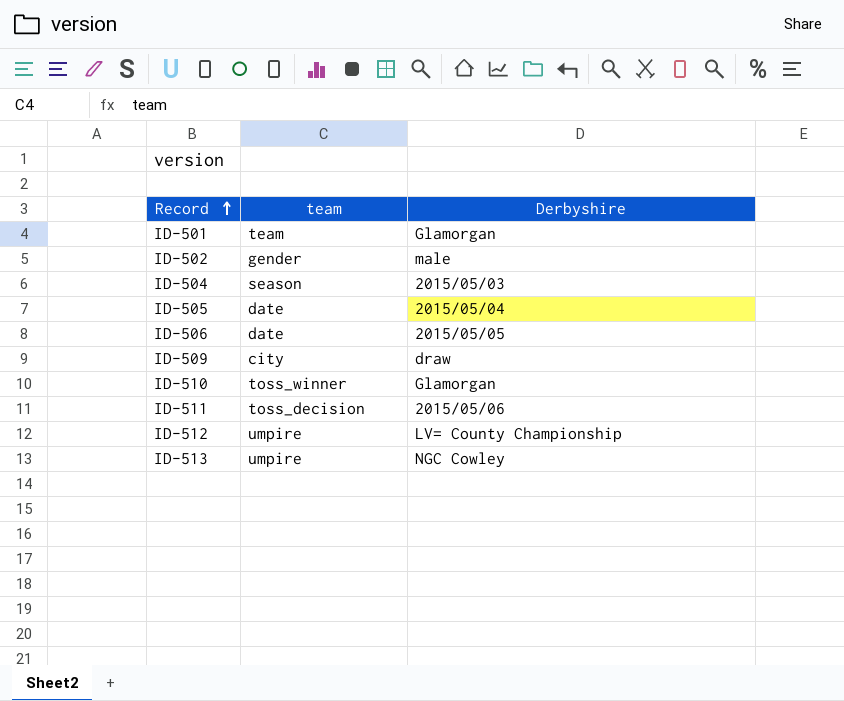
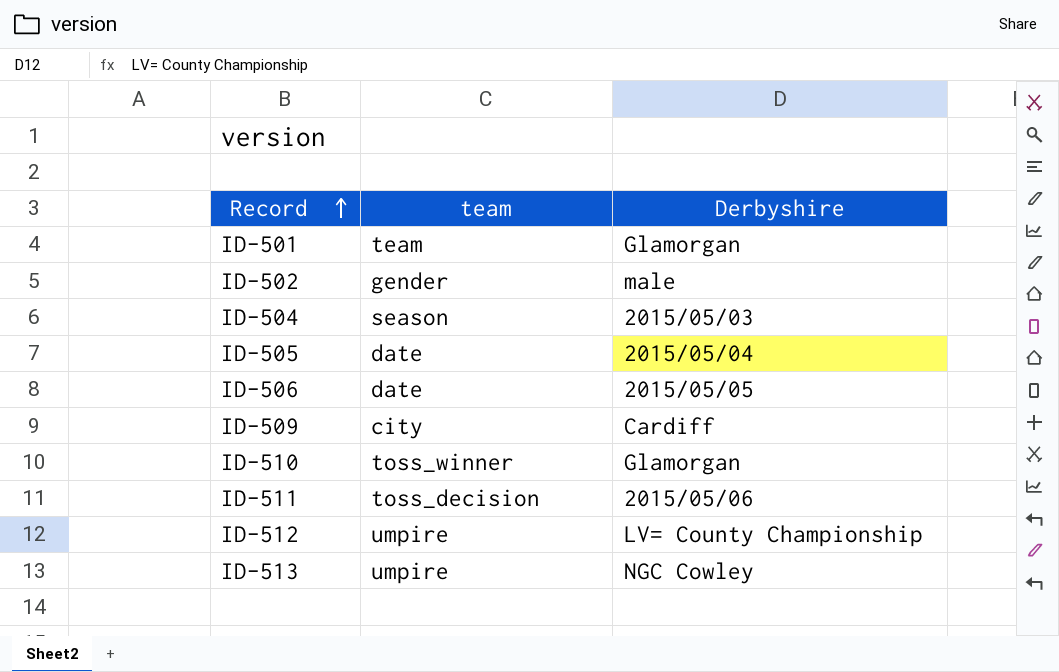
ID-509 | Derbyshire: draw -> Cardiff

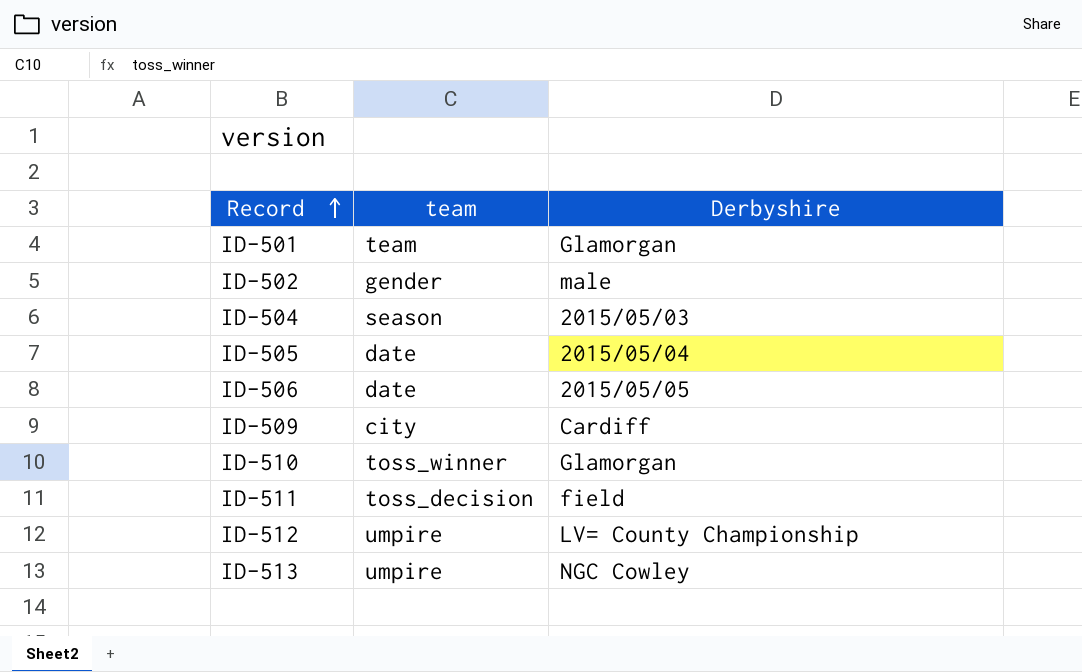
ID-511 | Derbyshire: 2015/05/06 -> field

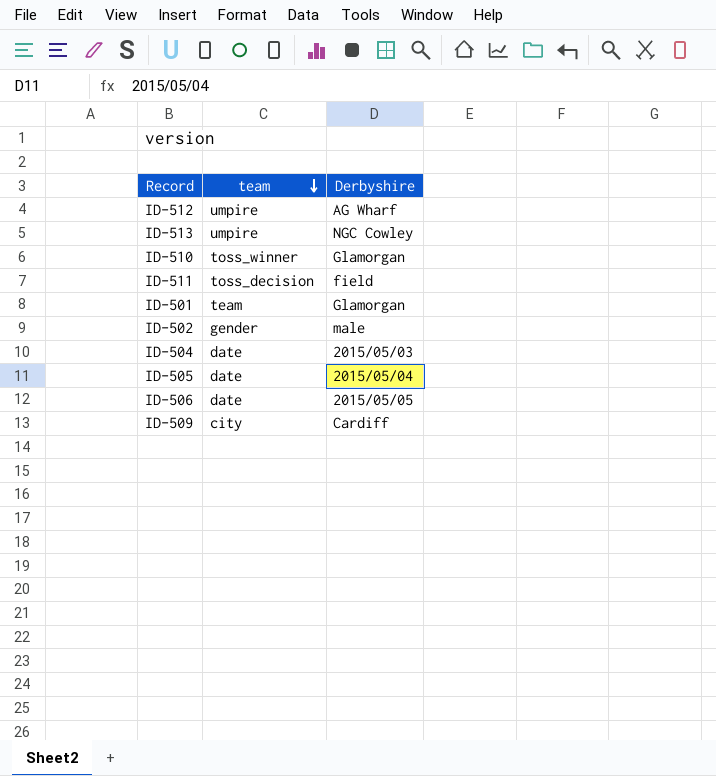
row order: Record ascending -> team descending
ID-512 | Derbyshire: LV= County Championship -> AG Wharf
ID-504 | team: season -> date

